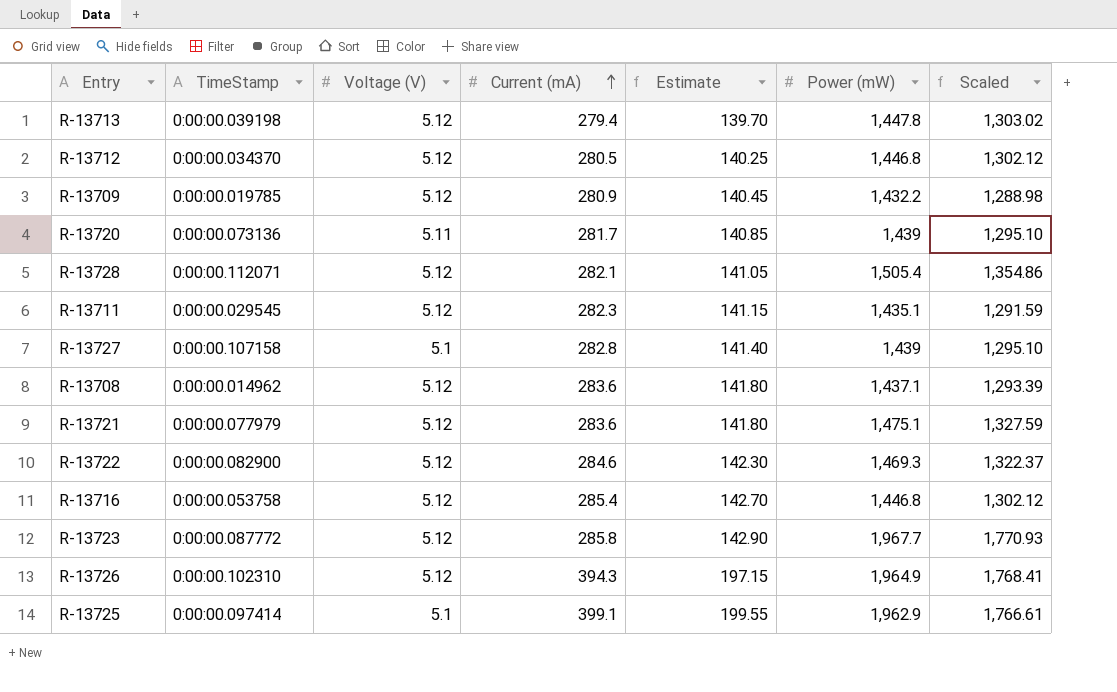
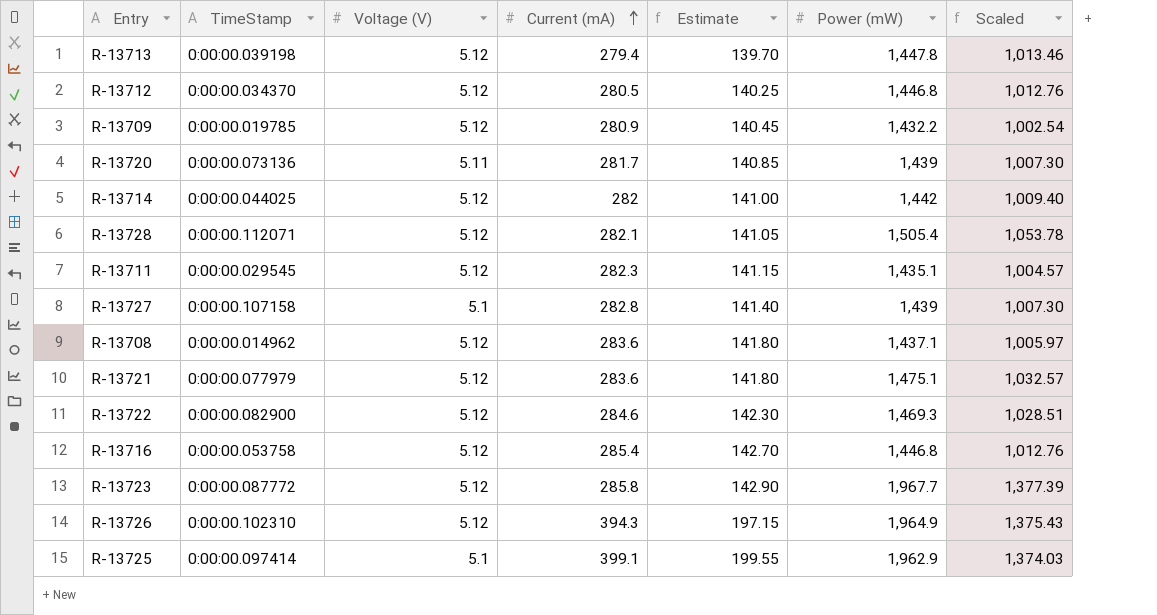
column Scaled | formula: [Power (mW)] * 0.9 -> [Power (mW)] * 0.7
row R-13714: none -> 0:00:00.044025 | 5.12 | 282 | 141.00 | 1,442 | 1,009.40

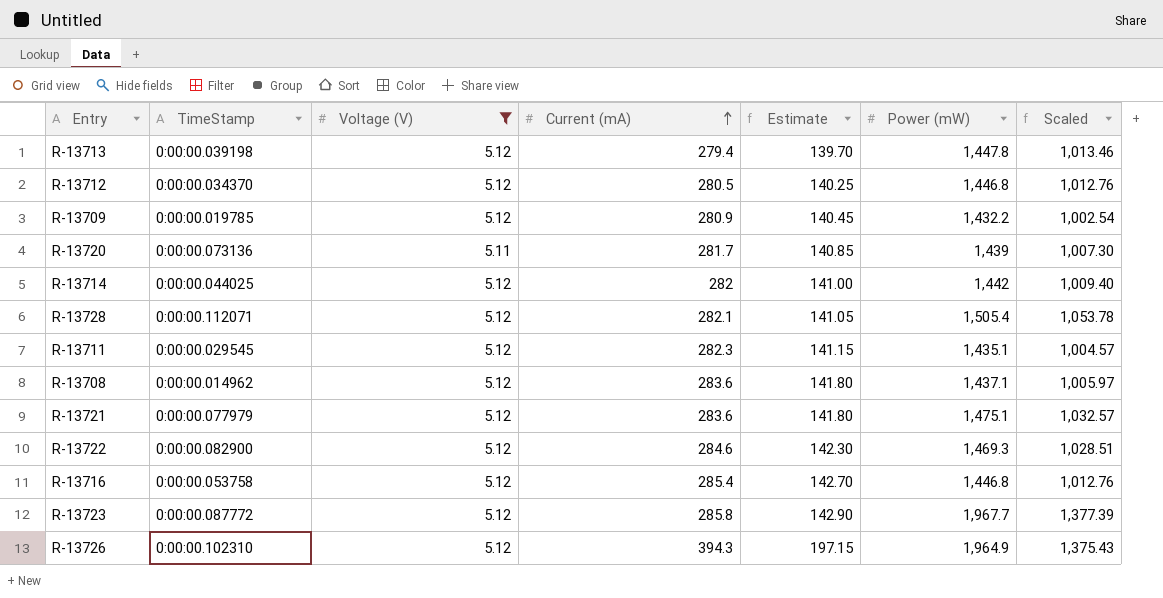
filter: none -> Voltage (V) != 5.1

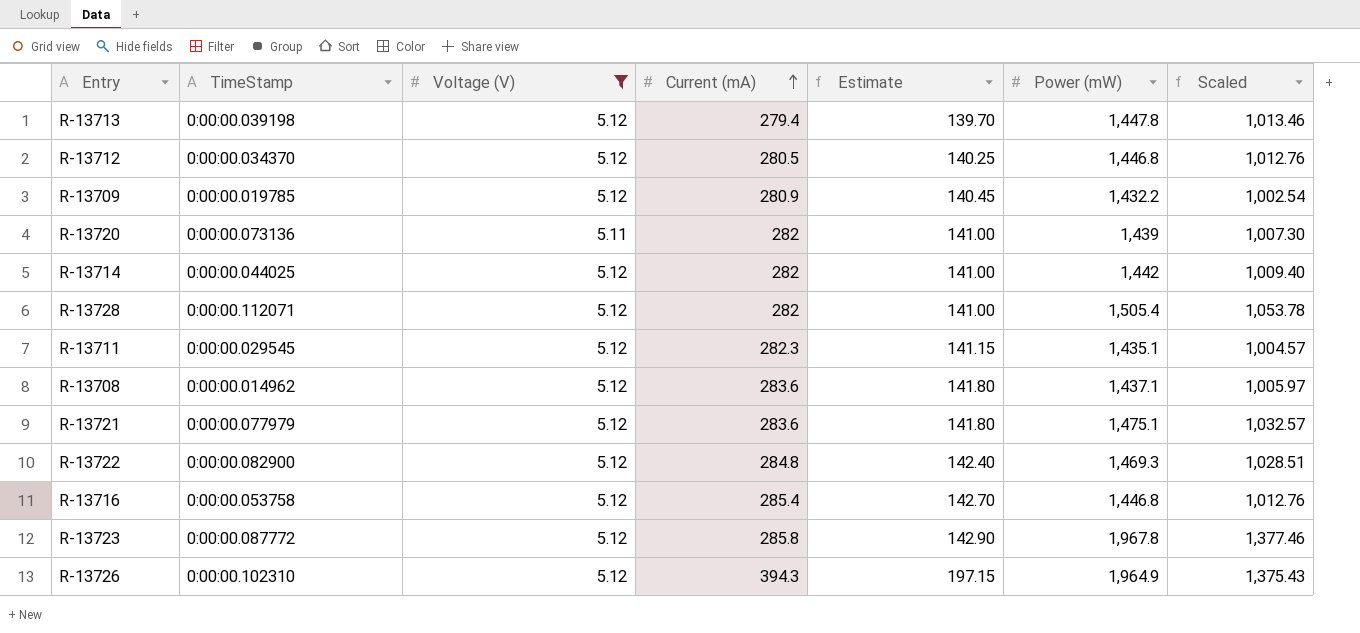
R-13720 | Current (mA): 281.7 -> 282
R-13720 | Estimate: 140.85 -> 141.00
R-13728 | Current (mA): 282.1 -> 282
R-13728 | Estimate: 141.05 -> 141.00
R-13722 | Current (mA): 284.6 -> 284.8
R-13722 | Estimate: 142.30 -> 142.40
R-13723 | Power (mW): 1,967.7 -> 1,967.8
R-13723 | Scaled: 1,377.39 -> 1,377.46

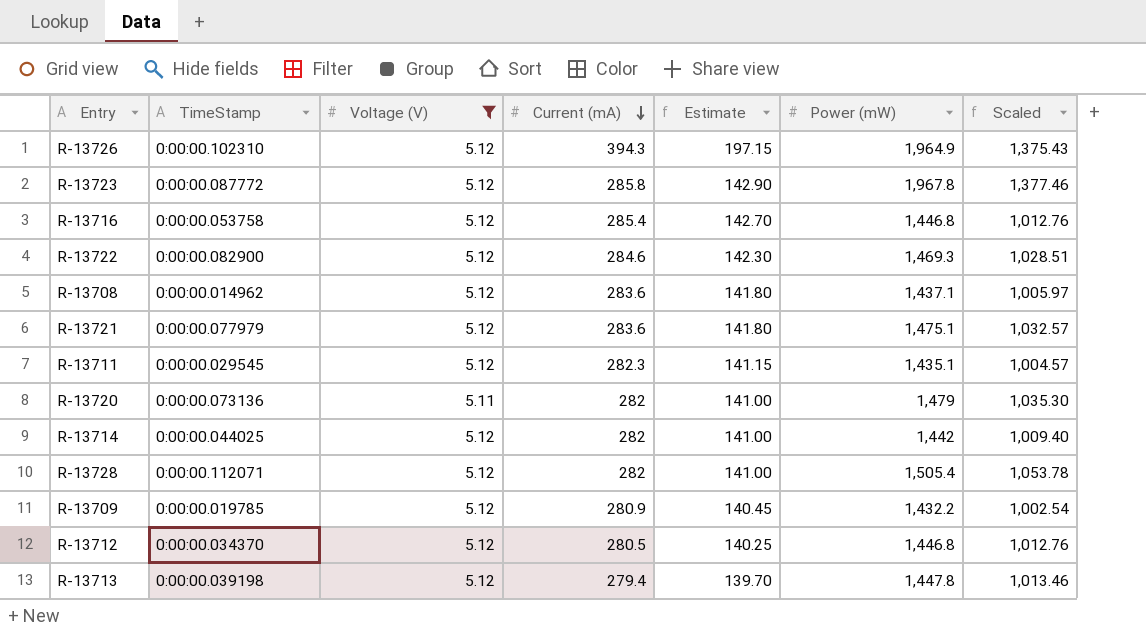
row order: Current (mA) ascending -> Current (mA) descending
R-13722 | Current (mA): 284.8 -> 284.6
R-13722 | Estimate: 142.40 -> 142.30
R-13720 | Power (mW): 1,439 -> 1,479
R-13720 | Scaled: 1,007.30 -> 1,035.30

